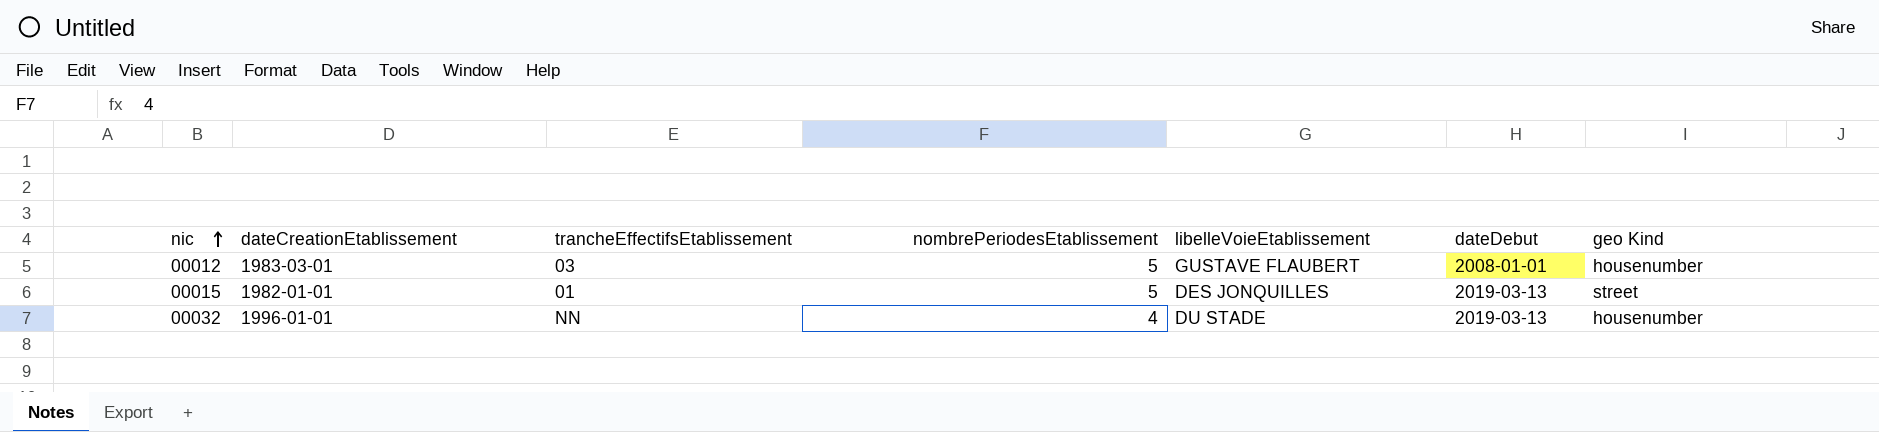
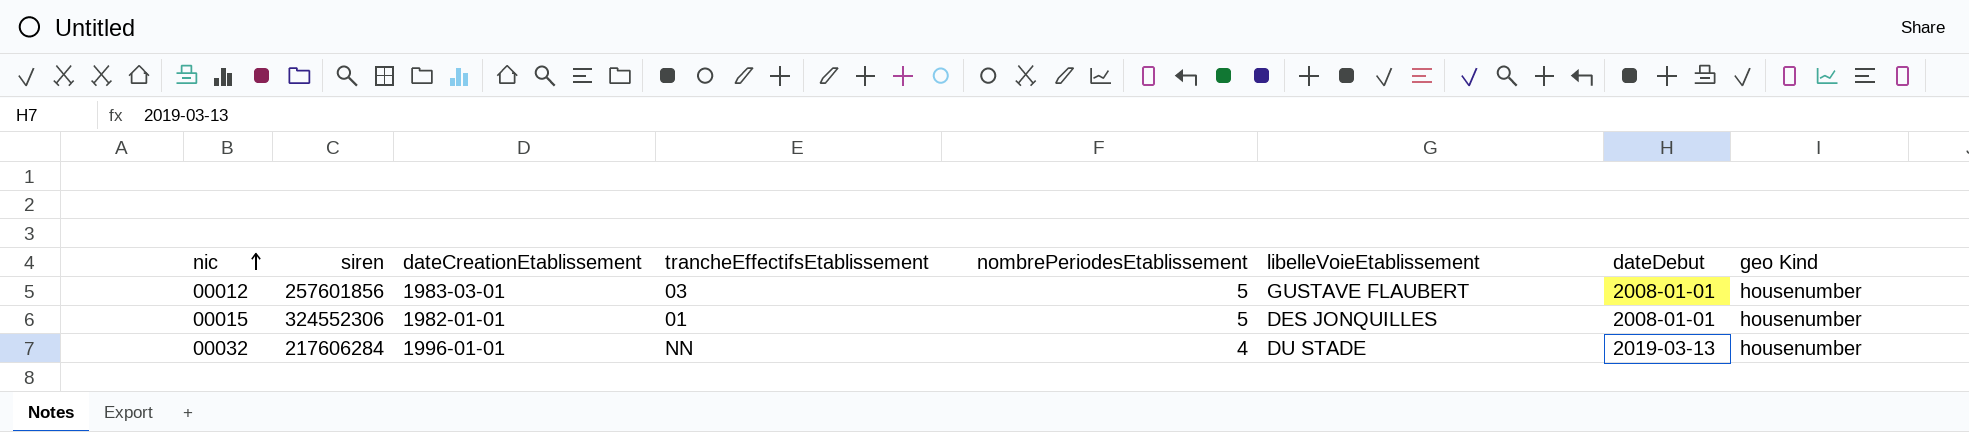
column siren | position: none -> 2
00015 | dateDebut: 2019-03-13 -> 2008-01-01
00015 | geo Kind: street -> housenumber

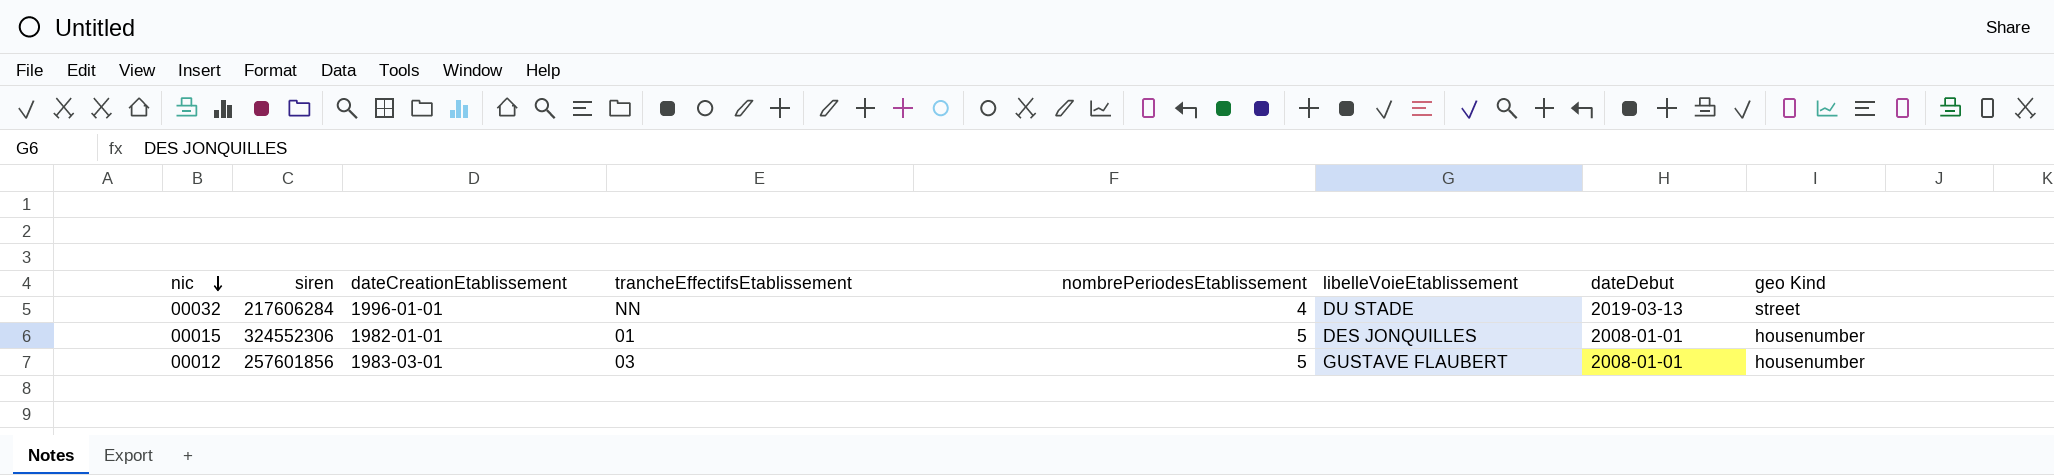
row order: nic ascending -> nic descending
00032 | geo Kind: housenumber -> street

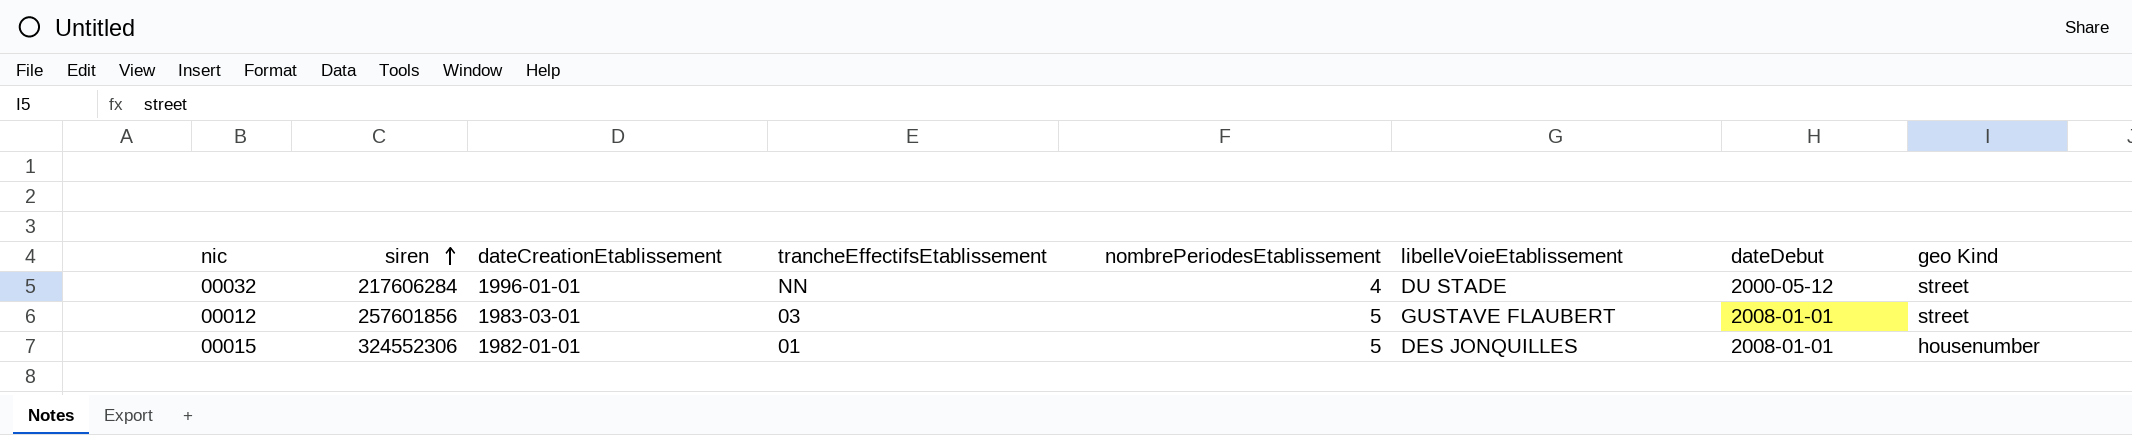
row order: nic descending -> siren ascending
00032 | dateDebut: 2019-03-13 -> 2000-05-12
00012 | geo Kind: housenumber -> street

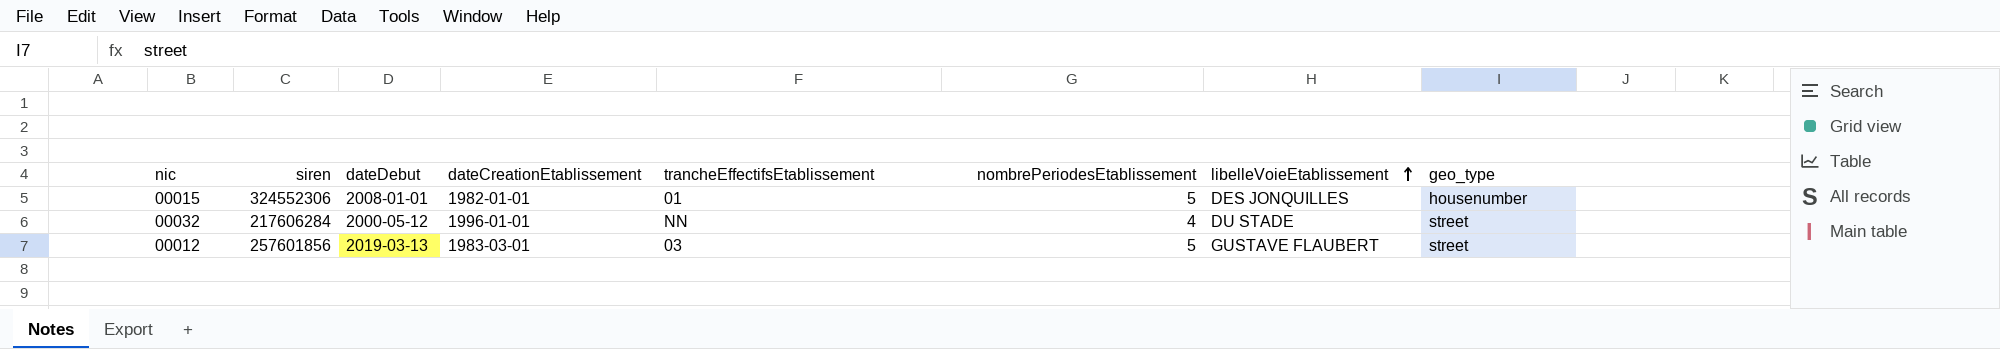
row order: siren ascending -> libelleVoieEtablissement ascending
column dateDebut | position: 7 -> 3
column name: geo Kind -> geo_type
00012 | dateDebut: 2008-01-01 -> 2019-03-13

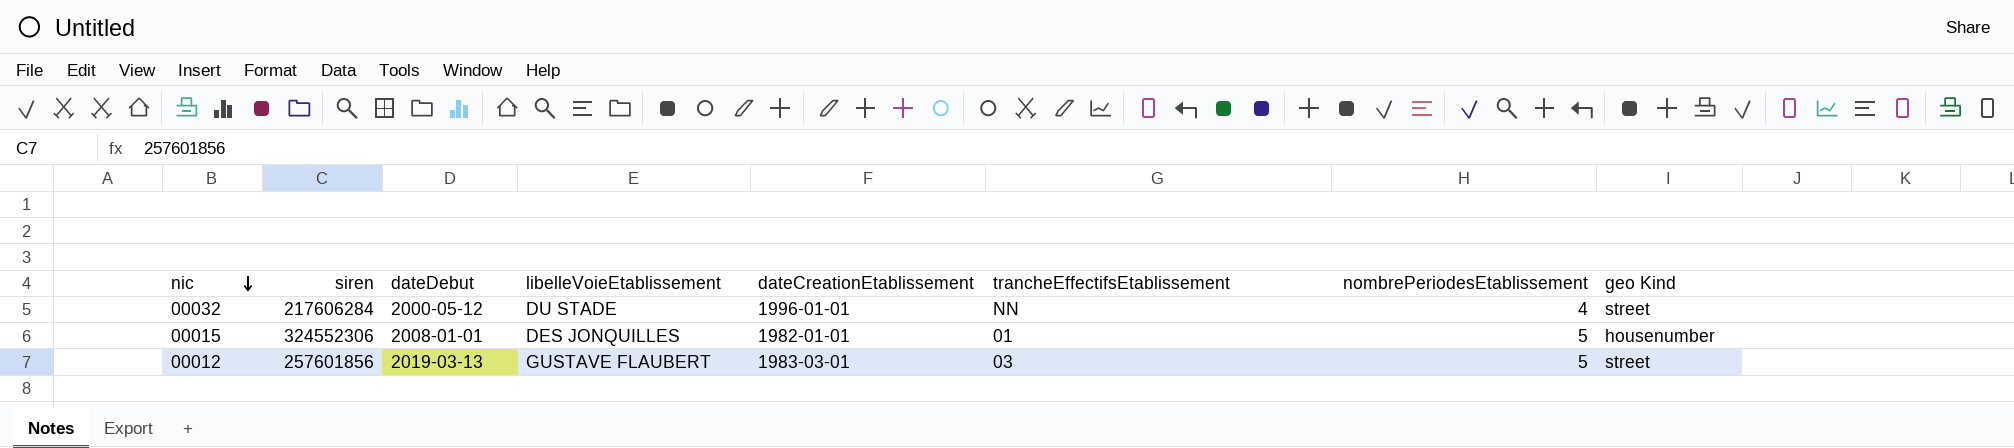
row order: libelleVoieEtablissement ascending -> nic descending
column libelleVoieEtablissement | position: 7 -> 4
column name: geo_type -> geo Kind

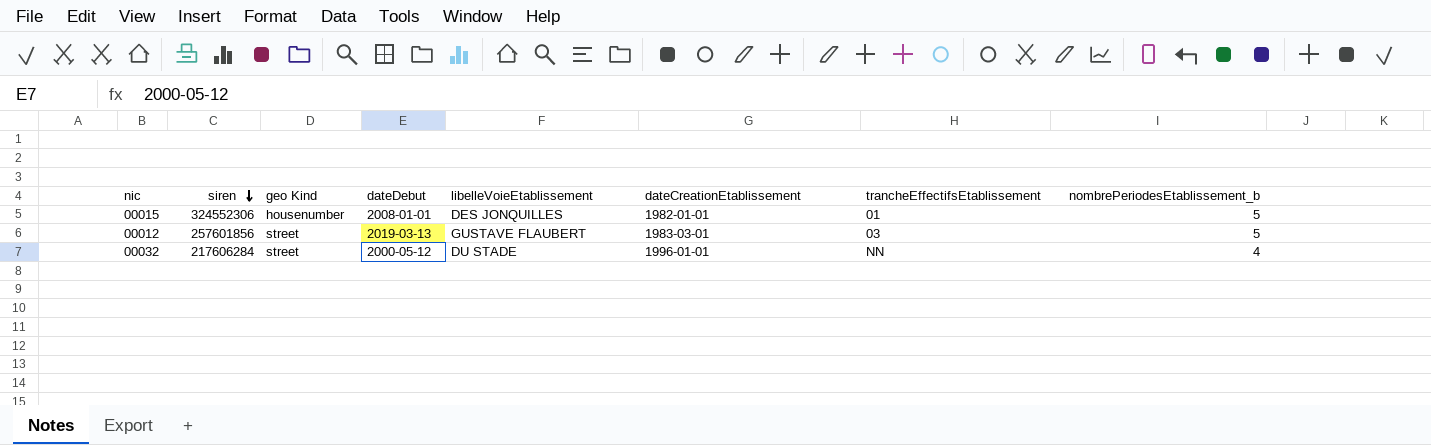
row order: nic descending -> siren descending
column geo Kind | position: 8 -> 3
column name: nombrePeriodesEtablissement -> nombrePeriodesEtablissement_b

